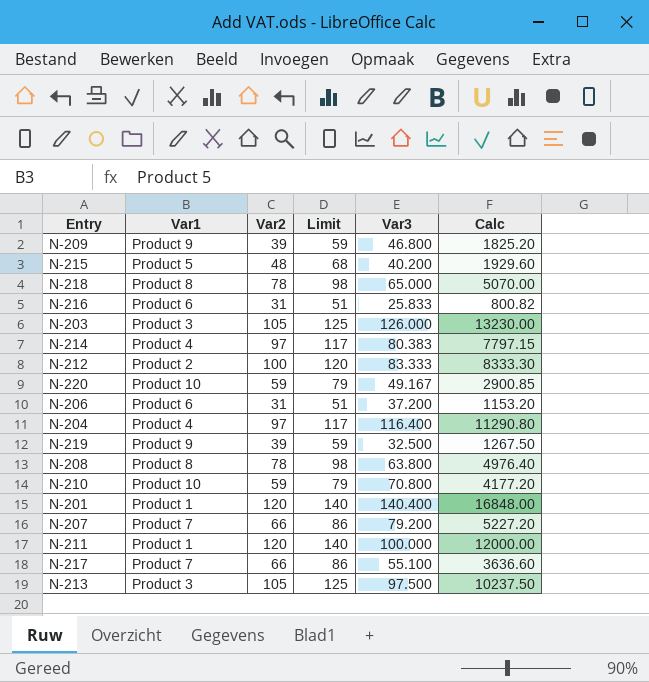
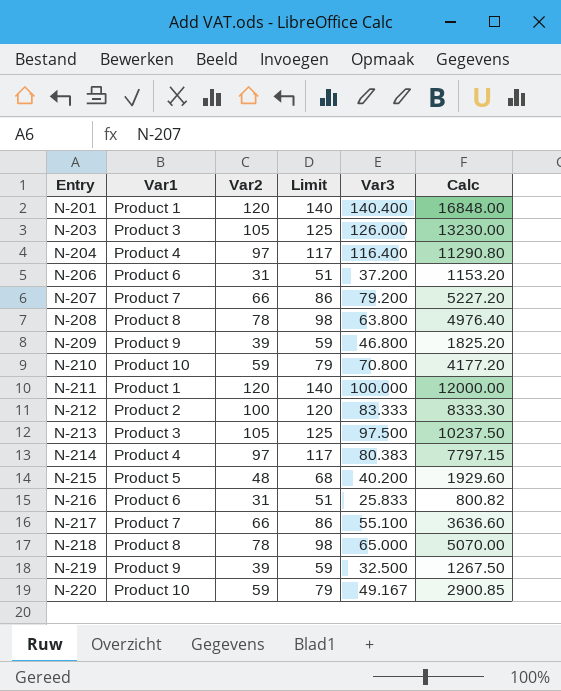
row order: none -> Entry ascending

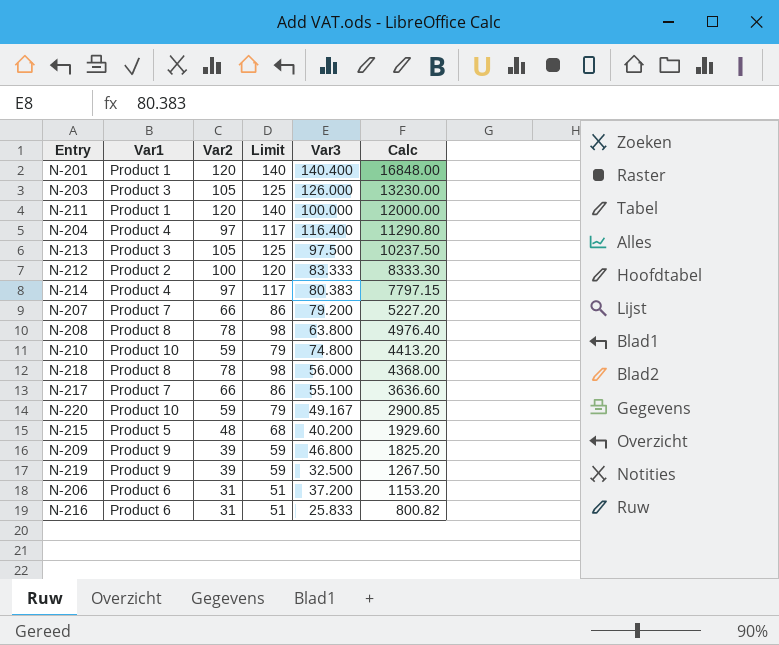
row order: Entry ascending -> Calc descending
N-210 | Var3: 70.800 -> 74.800
N-210 | Calc: 4177.20 -> 4413.20
N-218 | Var3: 65.000 -> 56.000
N-218 | Calc: 5070.00 -> 4368.00

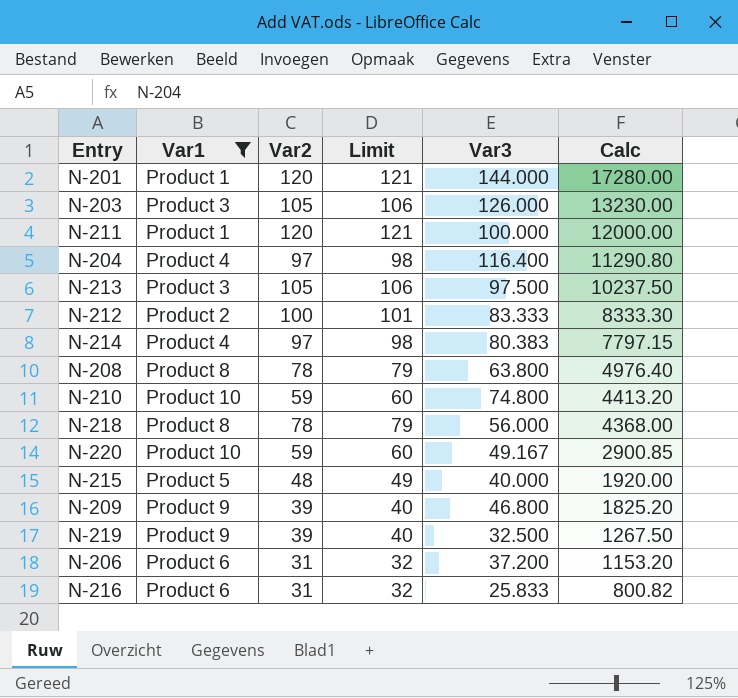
filter: none -> Var1 != Product 7
column Limit | formula: [Var2] + 20 -> [Var2] + 1
N-201 | Var3: 140.400 -> 144.000
N-201 | Calc: 16848.00 -> 17280.00
N-215 | Var3: 40.200 -> 40.000
N-215 | Calc: 1929.60 -> 1920.00

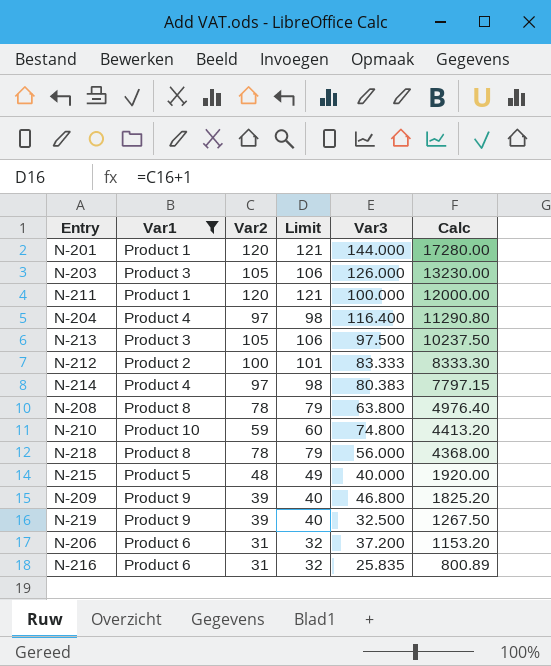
row N-220: Product 10 | 59 | 60 | 49.167 | 2900.85 -> none
N-216 | Var3: 25.833 -> 25.835
N-216 | Calc: 800.82 -> 800.89

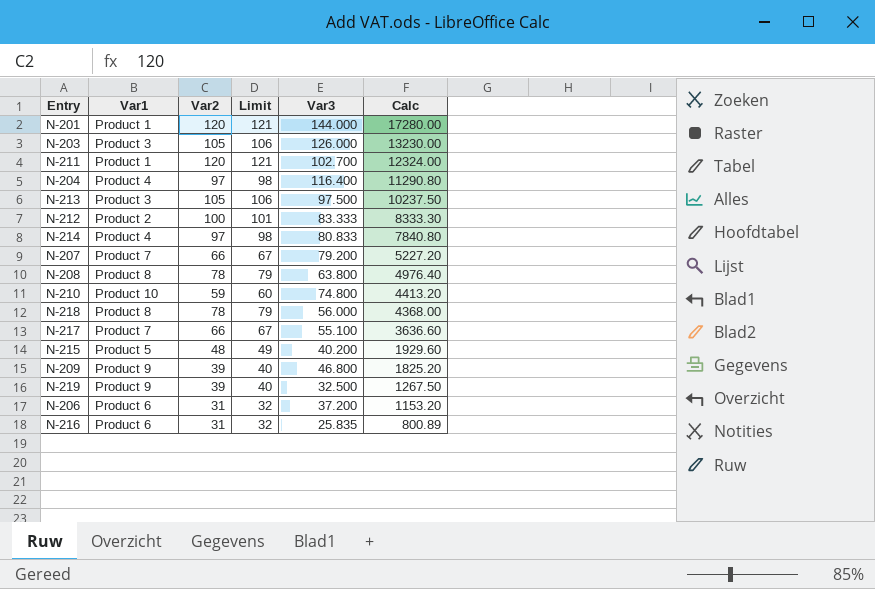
filter: Var1 != Product 7 -> none
N-211 | Var3: 100.000 -> 102.700
N-211 | Calc: 12000.00 -> 12324.00
N-214 | Var3: 80.383 -> 80.833
N-214 | Calc: 7797.15 -> 7840.80
N-215 | Var3: 40.000 -> 40.200
N-215 | Calc: 1920.00 -> 1929.60

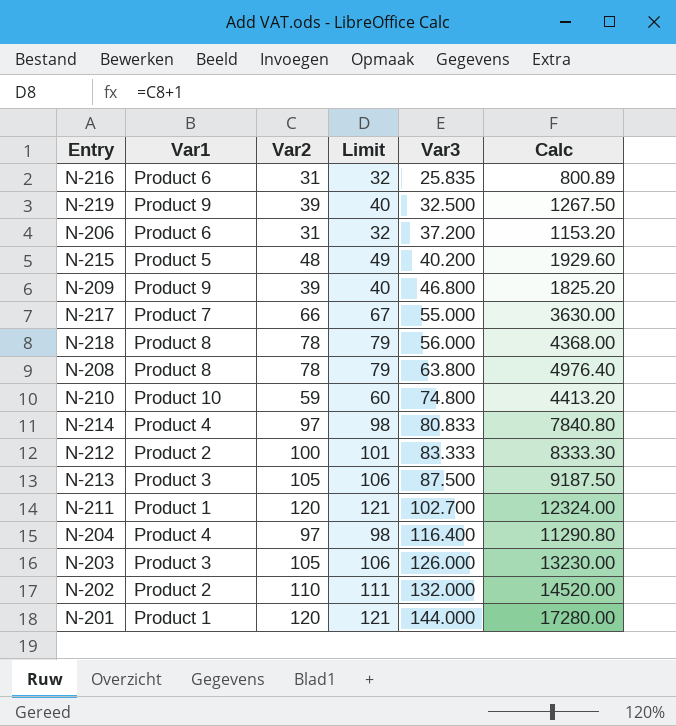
row order: Calc descending -> Var3 ascending
row N-207: Product 7 | 66 | 67 | 79.200 | 5227.20 -> none
N-217 | Var3: 55.100 -> 55.000
N-217 | Calc: 3636.60 -> 3630.00
N-213 | Var3: 97.500 -> 87.500
N-213 | Calc: 10237.50 -> 9187.50
row N-202: none -> Product 2 | 110 | 111 | 132.000 | 14520.00

